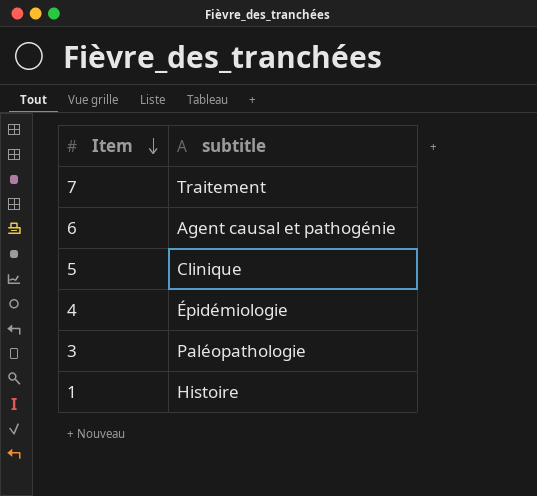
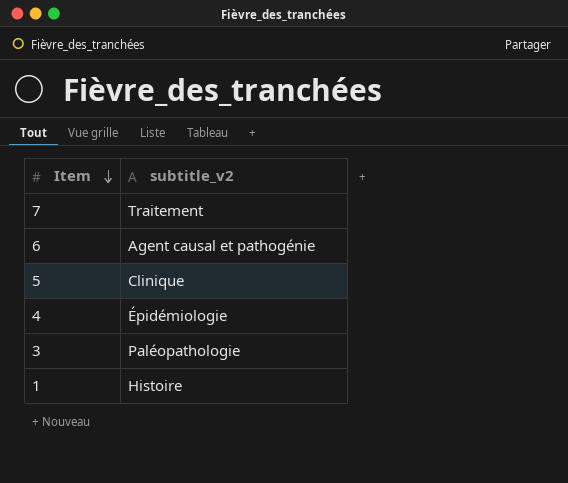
column name: subtitle -> subtitle_v2

